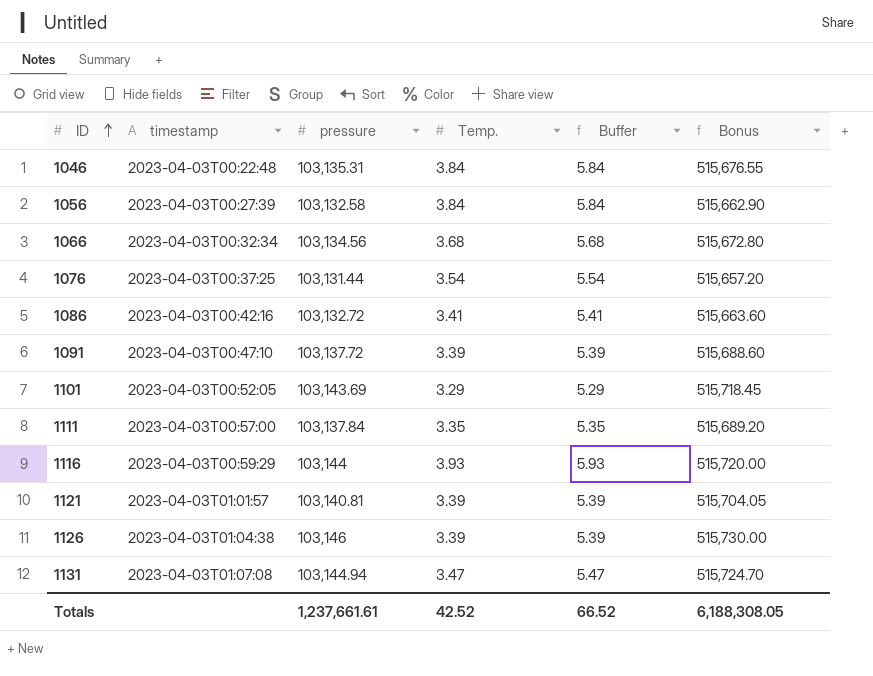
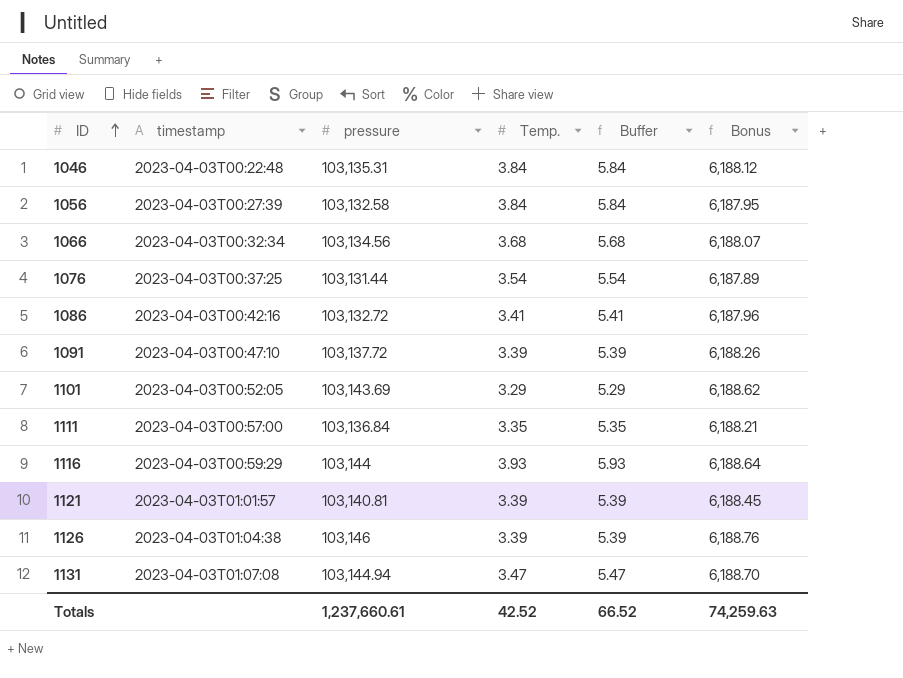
column Bonus | formula: [pressure] * 5 -> [pressure] * 0.06
1111 | pressure: 103,137.84 -> 103,136.84
Totals | pressure: 1,237,661.61 -> 1,237,660.61
Totals | Bonus: 6,188,308.05 -> 74,259.63

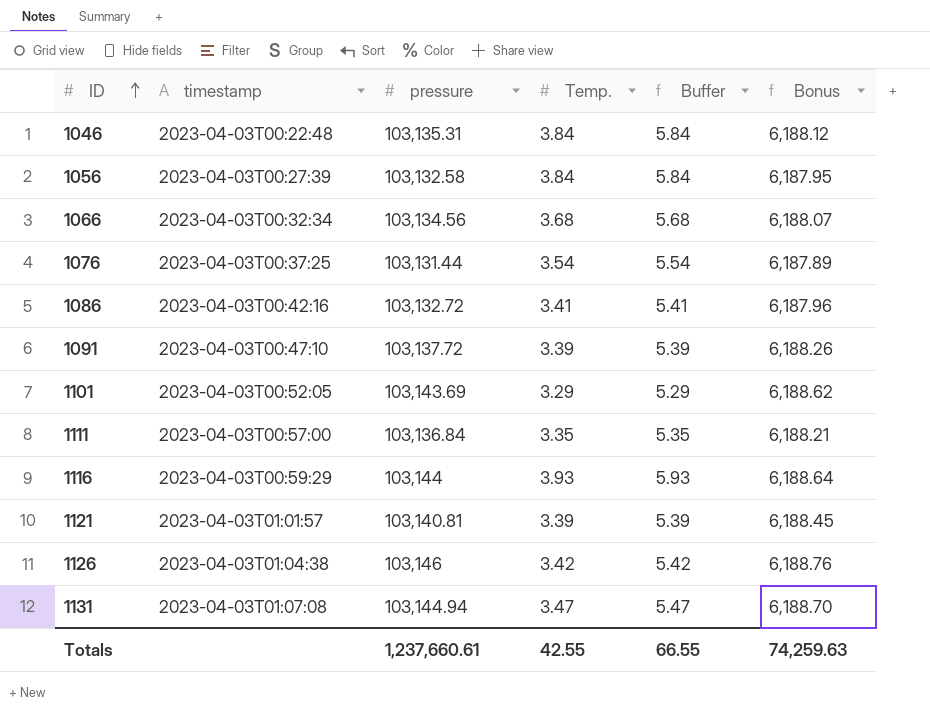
1126 | Temp.: 3.39 -> 3.42
1126 | Buffer: 5.39 -> 5.42
Totals | Temp.: 42.52 -> 42.55
Totals | Buffer: 66.52 -> 66.55

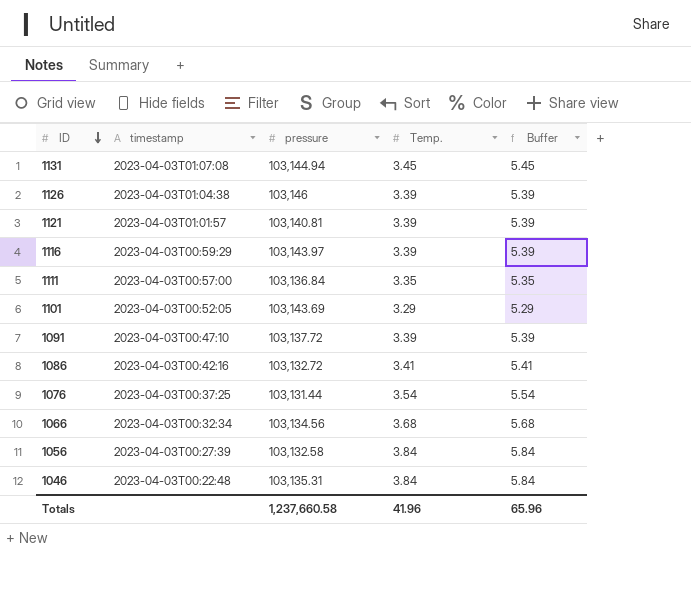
row order: ID ascending -> ID descending
column Bonus | formula: [pressure] * 0.06 -> none
1131 | Temp.: 3.47 -> 3.45
1131 | Buffer: 5.47 -> 5.45
1126 | Temp.: 3.42 -> 3.39
1126 | Buffer: 5.42 -> 5.39
1116 | pressure: 103,144 -> 103,143.97
1116 | Temp.: 3.93 -> 3.39
1116 | Buffer: 5.93 -> 5.39
Totals | pressure: 1,237,660.61 -> 1,237,660.58
Totals | Temp.: 42.55 -> 41.96
Totals | Buffer: 66.55 -> 65.96

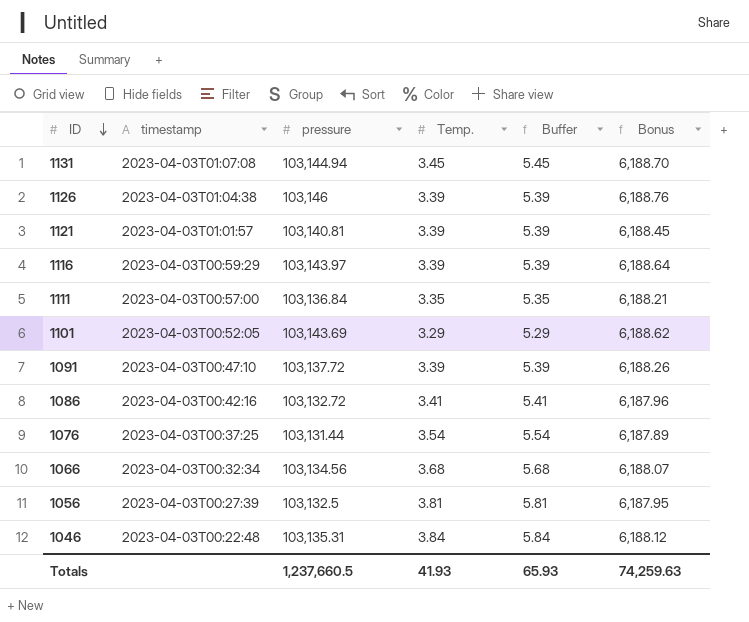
column Bonus | formula: none -> [pressure] * 0.06
1056 | pressure: 103,132.58 -> 103,132.5
1056 | Temp.: 3.84 -> 3.81
1056 | Buffer: 5.84 -> 5.81
Totals | pressure: 1,237,660.58 -> 1,237,660.5
Totals | Temp.: 41.96 -> 41.93
Totals | Buffer: 65.96 -> 65.93

